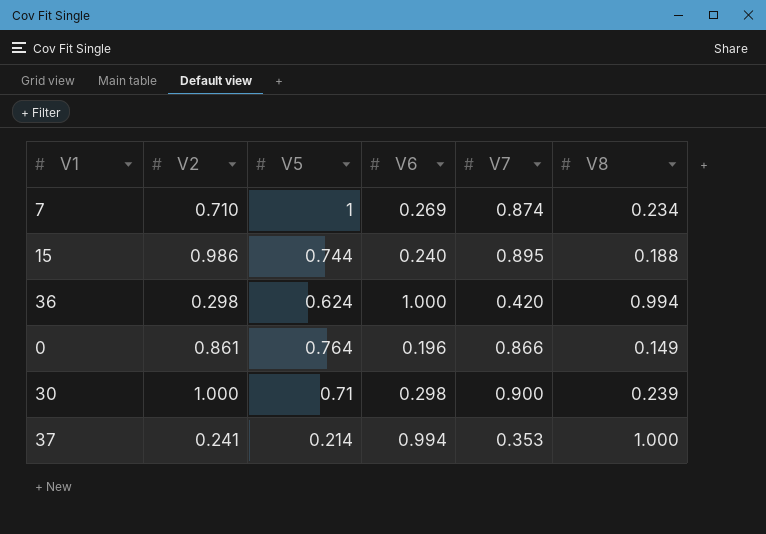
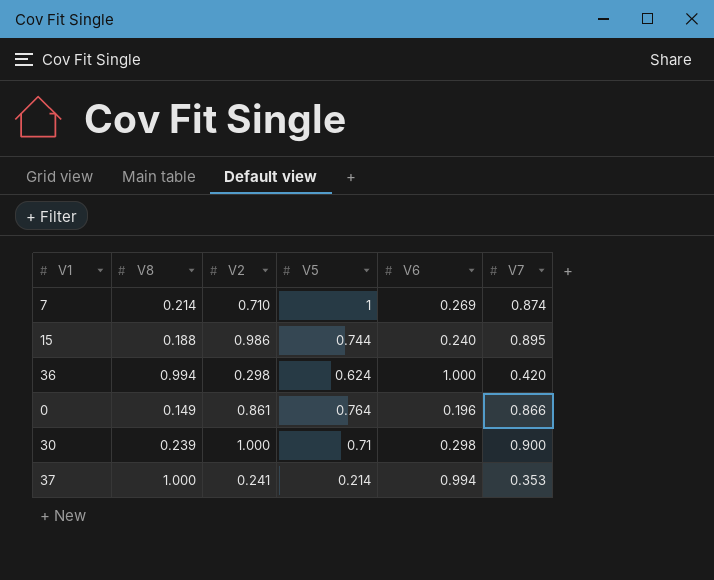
column V8 | position: 6 -> 2
7 | V8: 0.234 -> 0.214

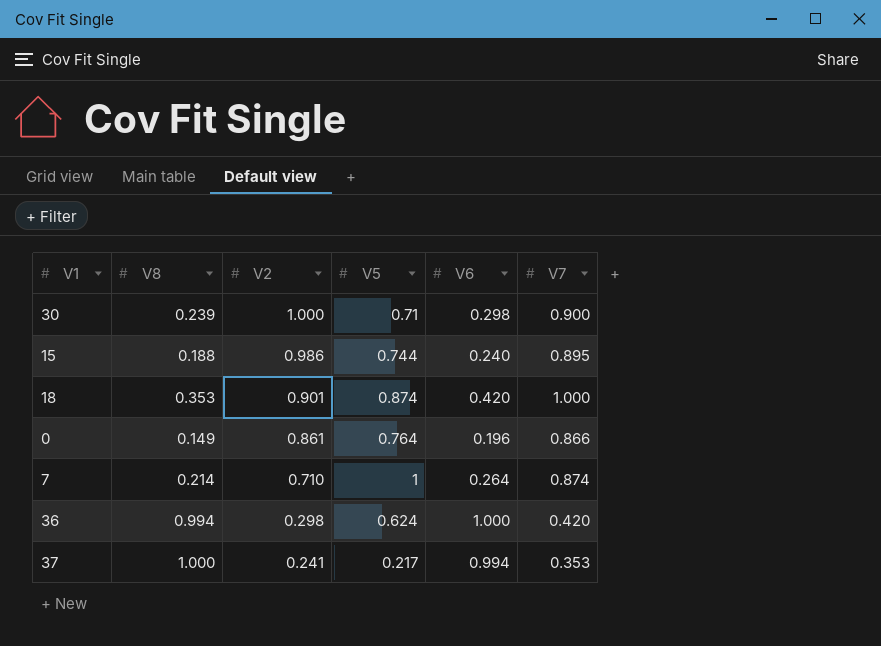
row order: none -> V2 descending
row 18: none -> 0.353 | 0.901 | 0.874 | 0.420 | 1.000
7 | V6: 0.269 -> 0.264
37 | V5: 0.214 -> 0.217

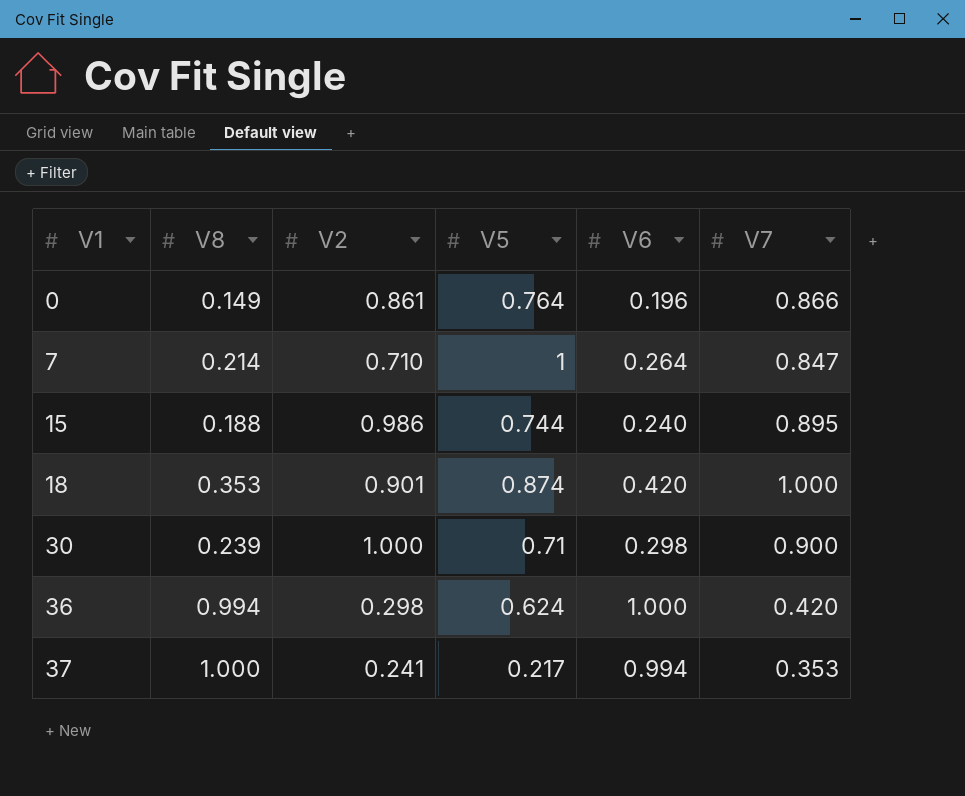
row order: V2 descending -> V1 ascending
7 | V7: 0.874 -> 0.847

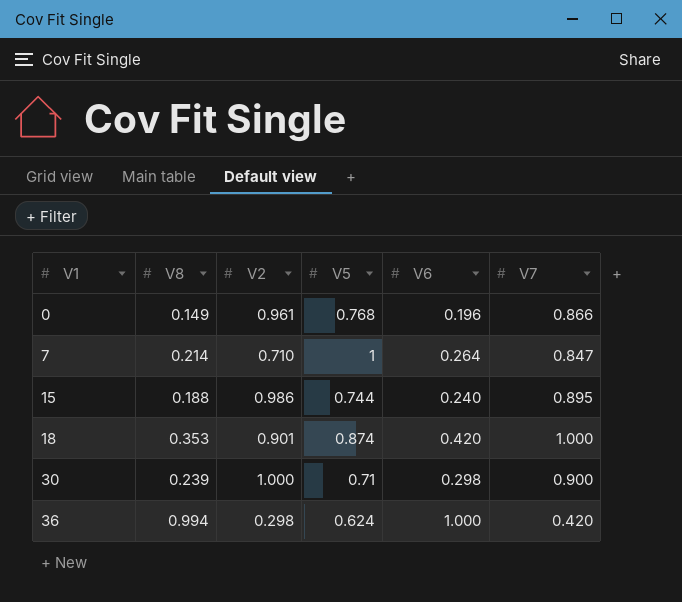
row 37: 1.000 | 0.241 | 0.217 | 0.994 | 0.353 -> none
0 | V2: 0.861 -> 0.961
0 | V5: 0.764 -> 0.768

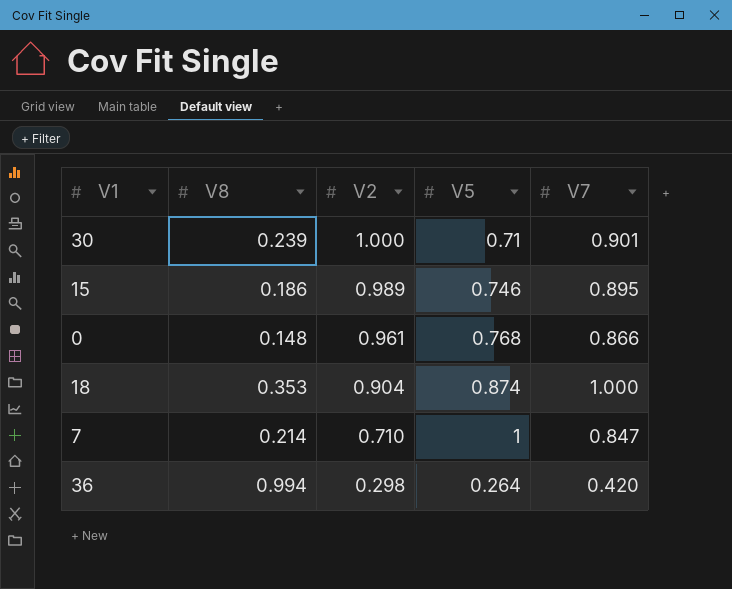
row order: V1 ascending -> V2 descending
column V6 | position: 5 -> none
30 | V7: 0.900 -> 0.901
15 | V8: 0.188 -> 0.186
15 | V2: 0.986 -> 0.989
15 | V5: 0.744 -> 0.746
0 | V8: 0.149 -> 0.148
18 | V2: 0.901 -> 0.904
36 | V5: 0.624 -> 0.264

